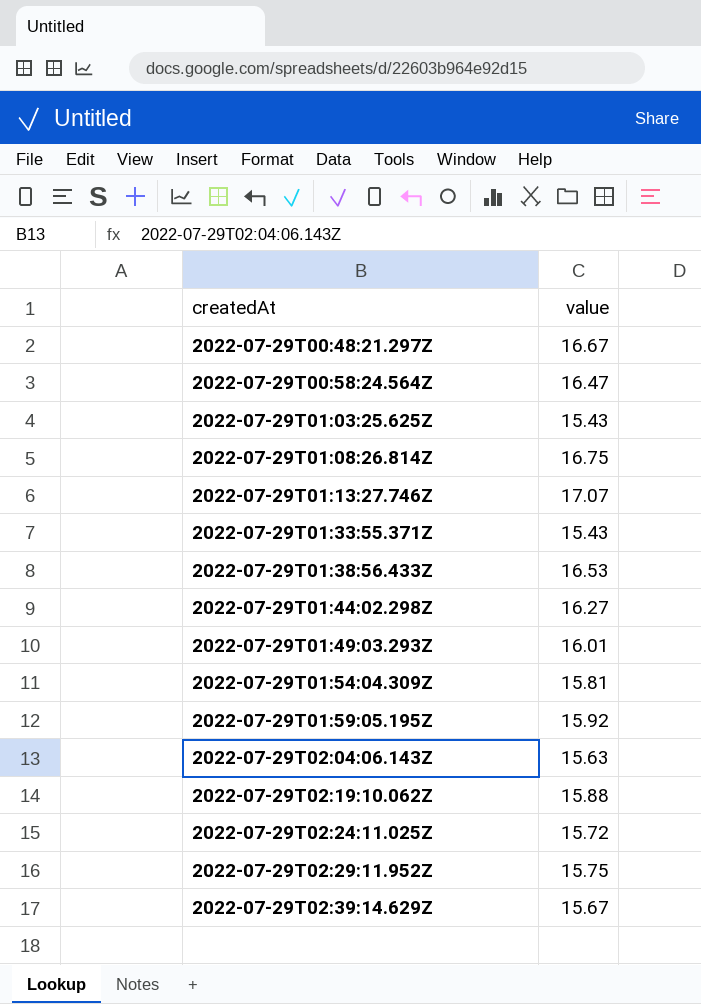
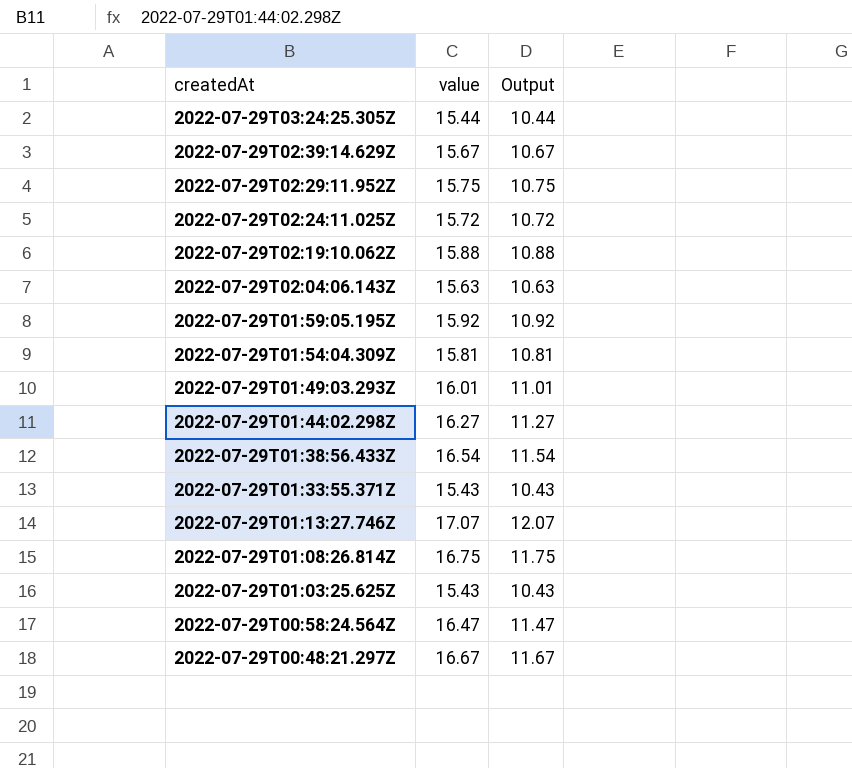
row order: createdAt ascending -> createdAt descending
column Output | formula: none -> [value] - 5
row 2022-07-29T03:24:25.305Z: none -> 15.44 | 10.44
2022-07-29T01:38:56.433Z | value: 16.53 -> 16.54

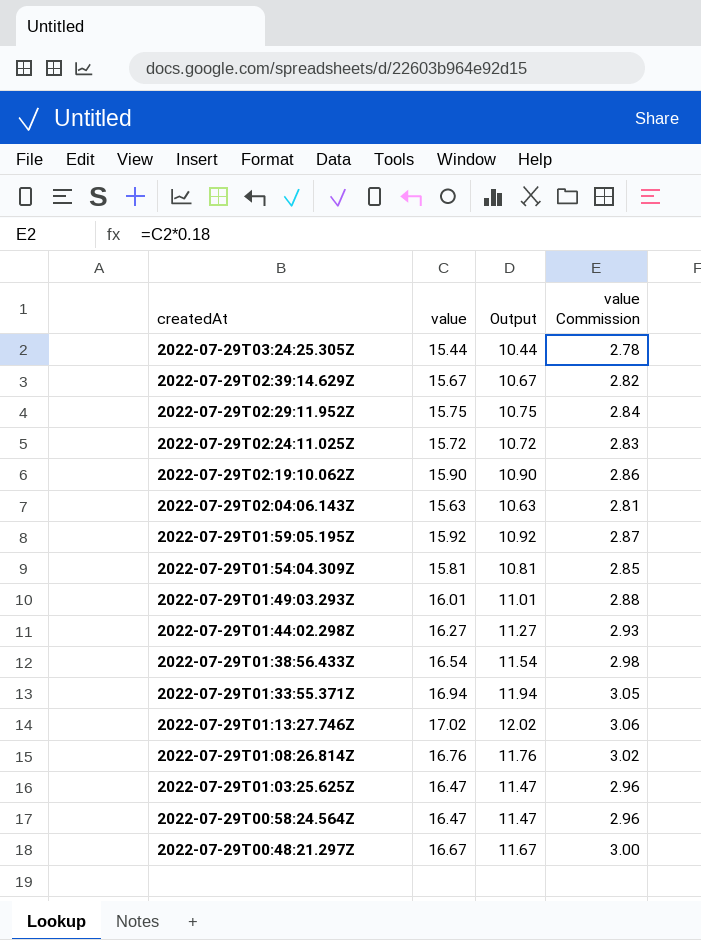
column value Commission | formula: none -> [value] * 0.18
2022-07-29T02:19:10.062Z | value: 15.88 -> 15.90
2022-07-29T02:19:10.062Z | Output: 10.88 -> 10.90
2022-07-29T01:33:55.371Z | value: 15.43 -> 16.94
2022-07-29T01:33:55.371Z | Output: 10.43 -> 11.94
2022-07-29T01:13:27.746Z | value: 17.07 -> 17.02
2022-07-29T01:13:27.746Z | Output: 12.07 -> 12.02
2022-07-29T01:08:26.814Z | value: 16.75 -> 16.76
2022-07-29T01:08:26.814Z | Output: 11.75 -> 11.76
2022-07-29T01:03:25.625Z | value: 15.43 -> 16.47
2022-07-29T01:03:25.625Z | Output: 10.43 -> 11.47

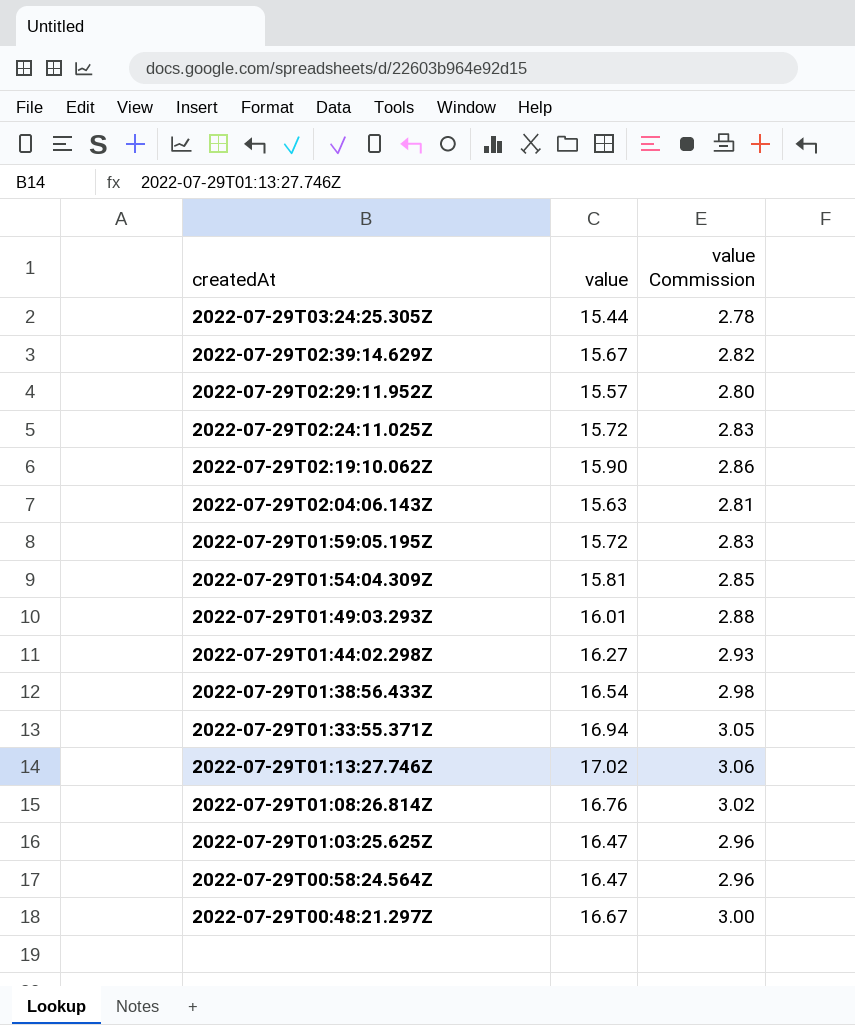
column Output | formula: [value] - 5 -> none
2022-07-29T02:29:11.952Z | value: 15.75 -> 15.57
2022-07-29T02:29:11.952Z | value Commission: 2.84 -> 2.80
2022-07-29T01:59:05.195Z | value: 15.92 -> 15.72
2022-07-29T01:59:05.195Z | value Commission: 2.87 -> 2.83

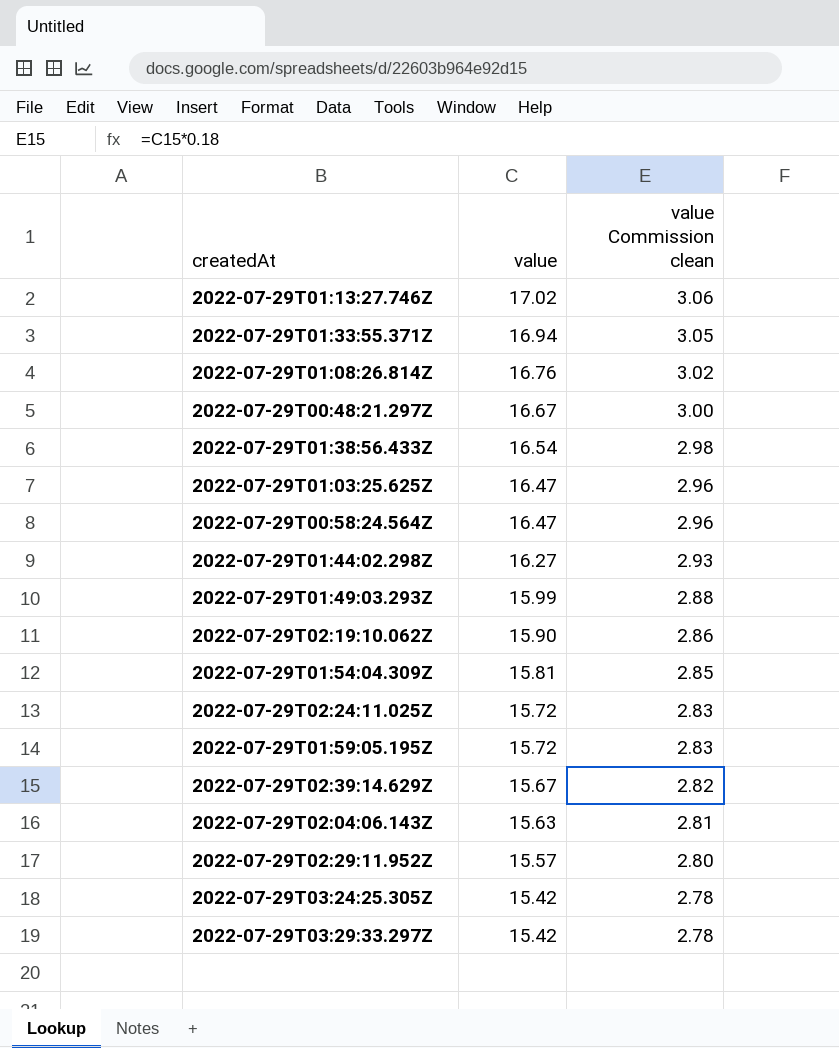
row order: createdAt descending -> value descending
column name: value Commission -> value Commission clean
2022-07-29T01:49:03.293Z | value: 16.01 -> 15.99
2022-07-29T03:24:25.305Z | value: 15.44 -> 15.42
row 2022-07-29T03:29:33.297Z: none -> 15.42 | 2.78

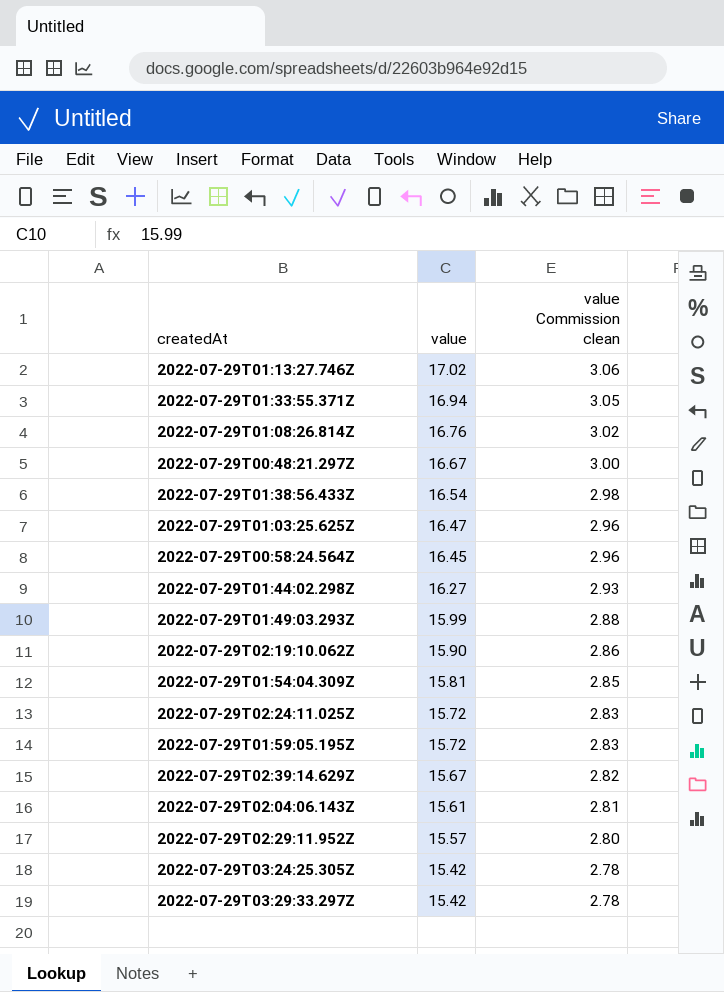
2022-07-29T00:58:24.564Z | value: 16.47 -> 16.45
2022-07-29T02:04:06.143Z | value: 15.63 -> 15.61

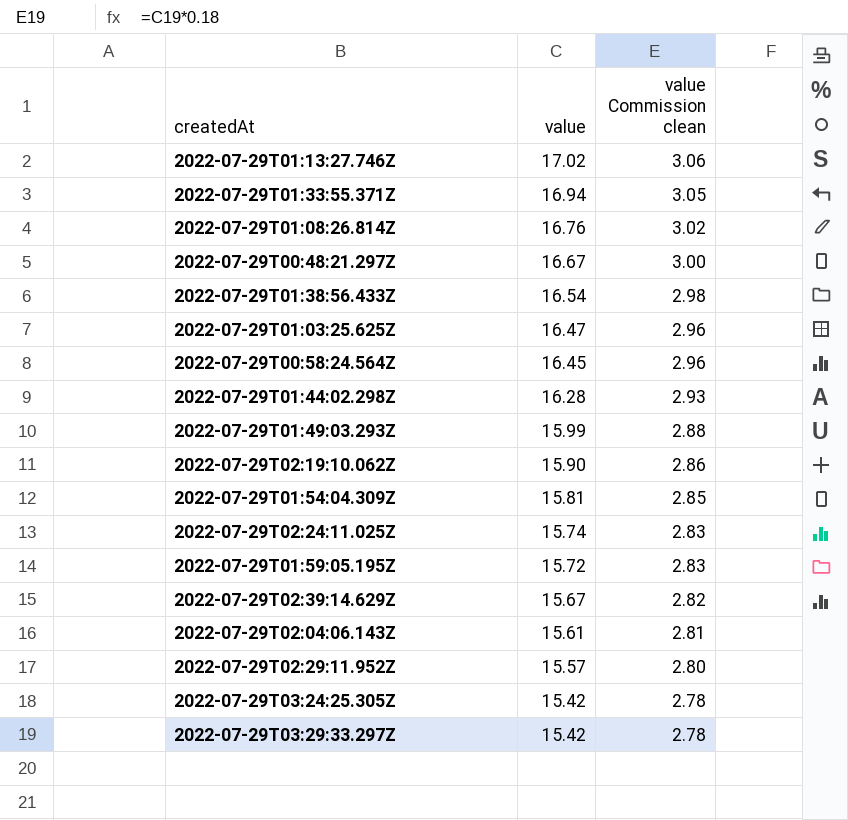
2022-07-29T01:44:02.298Z | value: 16.27 -> 16.28
2022-07-29T02:24:11.025Z | value: 15.72 -> 15.74

